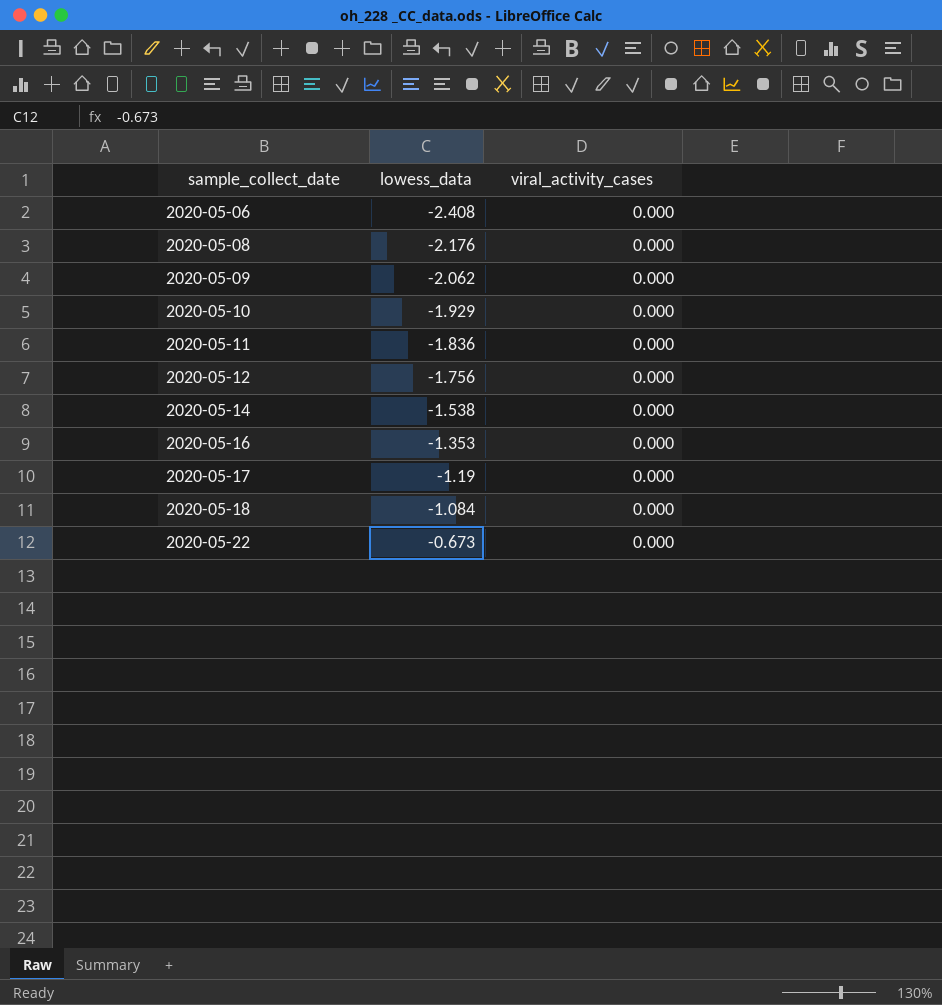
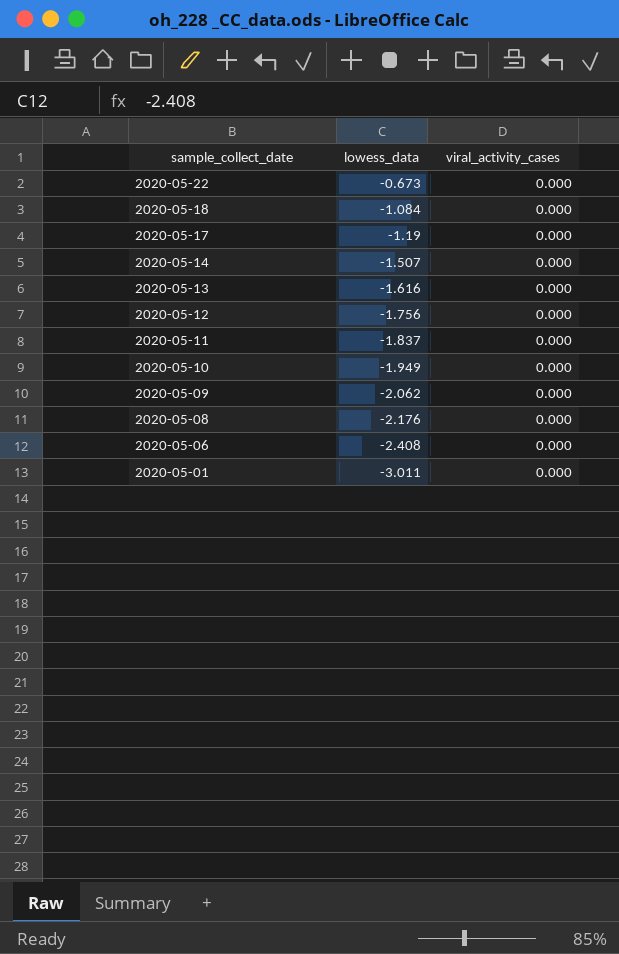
row order: sample_collect_date ascending -> sample_collect_date descending
row 2020-05-16: -1.353 | 0.000 -> none
2020-05-14 | lowess_data: -1.538 -> -1.507
row 2020-05-13: none -> -1.616 | 0.000
2020-05-11 | lowess_data: -1.836 -> -1.837
2020-05-10 | lowess_data: -1.929 -> -1.949
row 2020-05-01: none -> -3.011 | 0.000

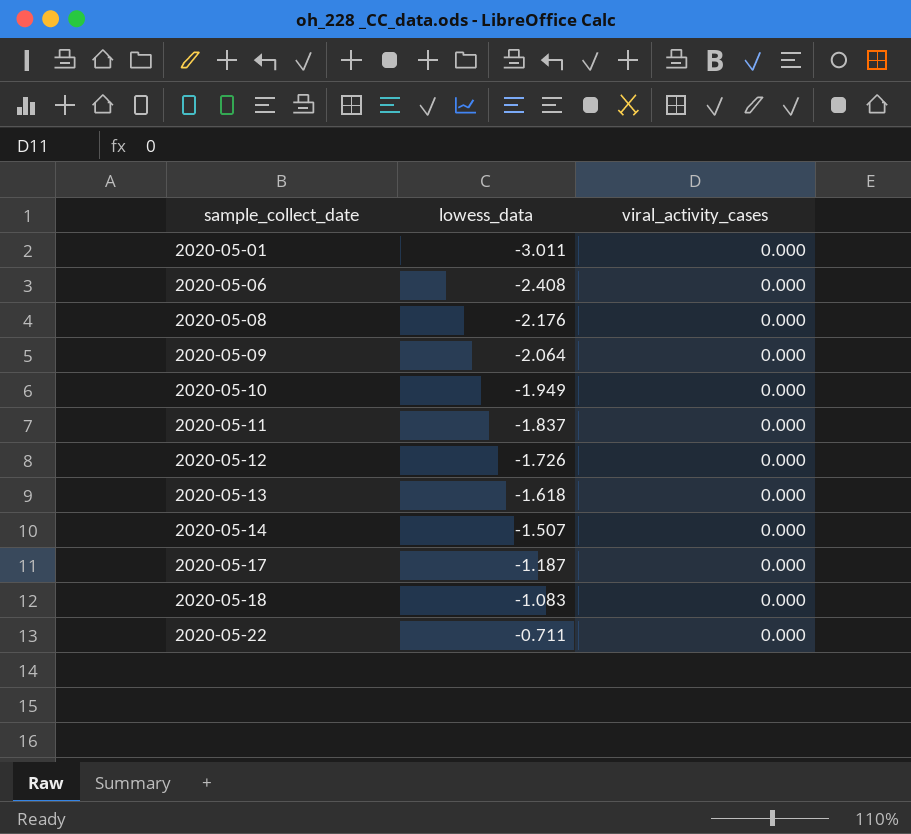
row order: sample_collect_date descending -> sample_collect_date ascending
2020-05-09 | lowess_data: -2.062 -> -2.064
2020-05-12 | lowess_data: -1.756 -> -1.726
2020-05-13 | lowess_data: -1.616 -> -1.618
2020-05-17 | lowess_data: -1.19 -> -1.187
2020-05-18 | lowess_data: -1.084 -> -1.083
2020-05-22 | lowess_data: -0.673 -> -0.711

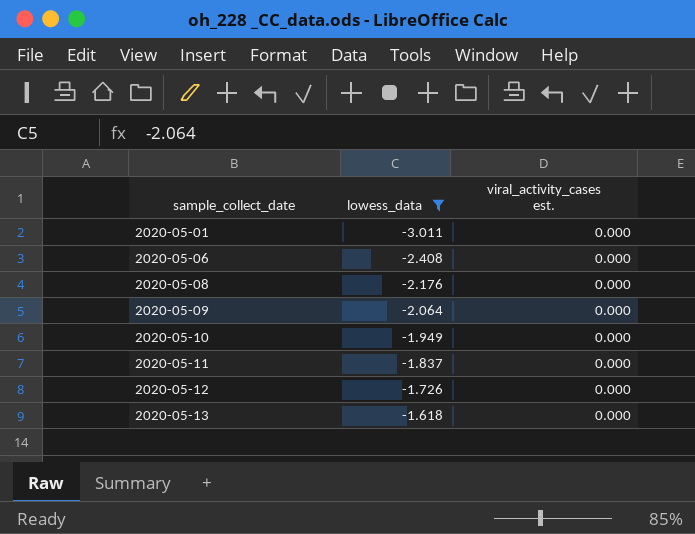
filter: none -> lowess_data <= -1.618
column name: viral_activity_cases -> viral_activity_cases est.

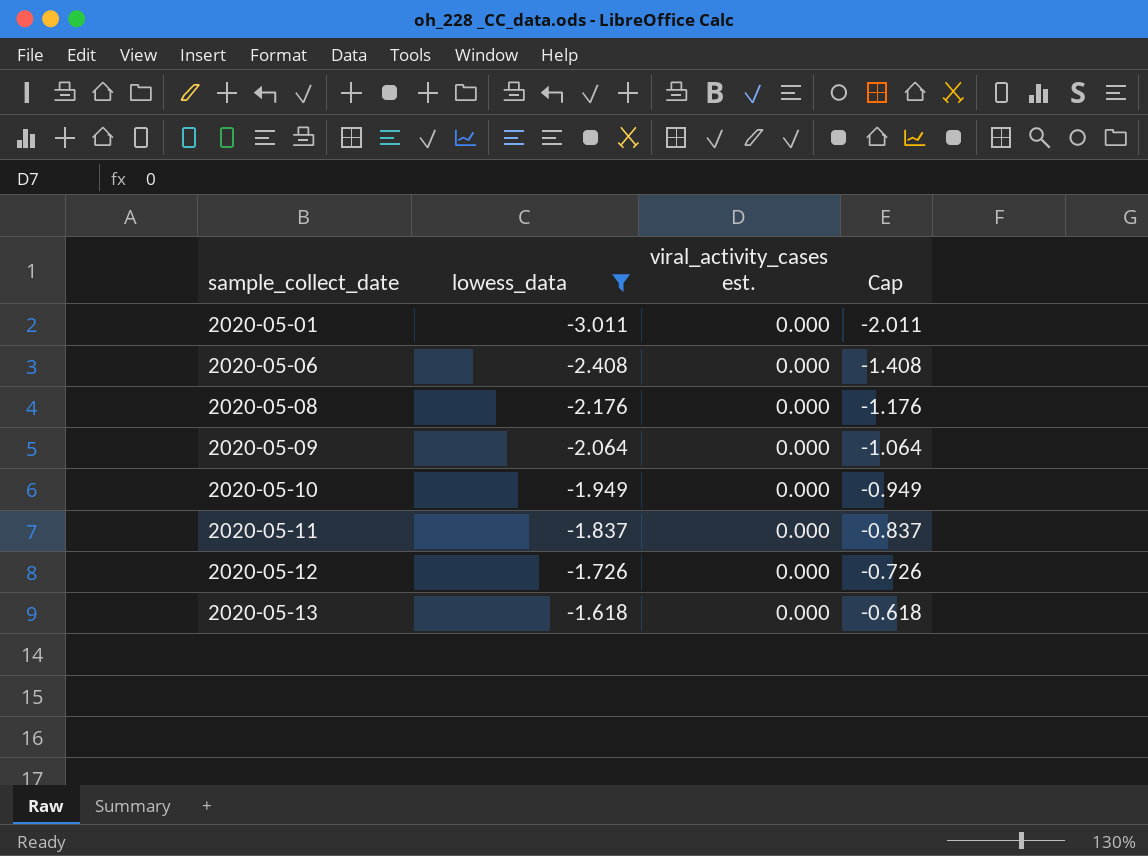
column Cap | formula: none -> [lowess_data] + 1

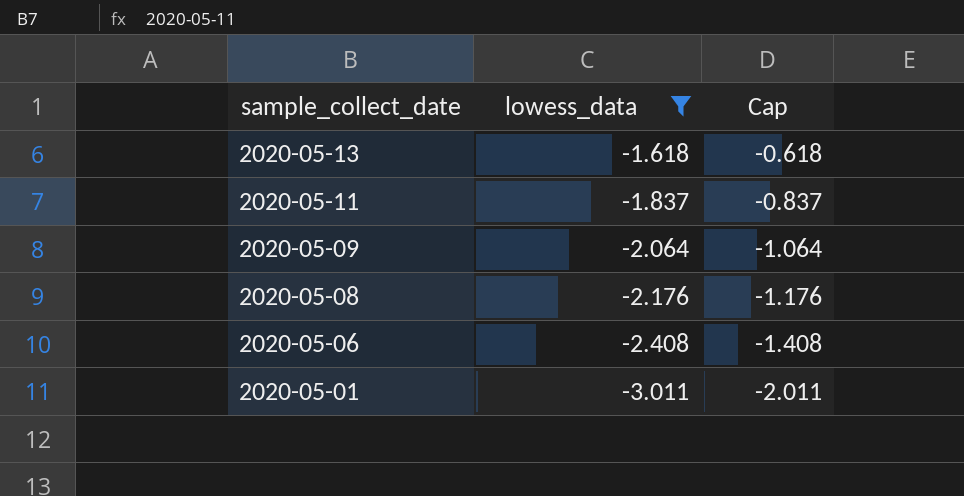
row order: sample_collect_date ascending -> sample_collect_date descending
column viral_activity_cases est. | position: 3 -> none
row 2020-05-10: -1.949 | 0.000 | -0.949 -> none
row 2020-05-12: -1.726 | 0.000 | -0.726 -> none

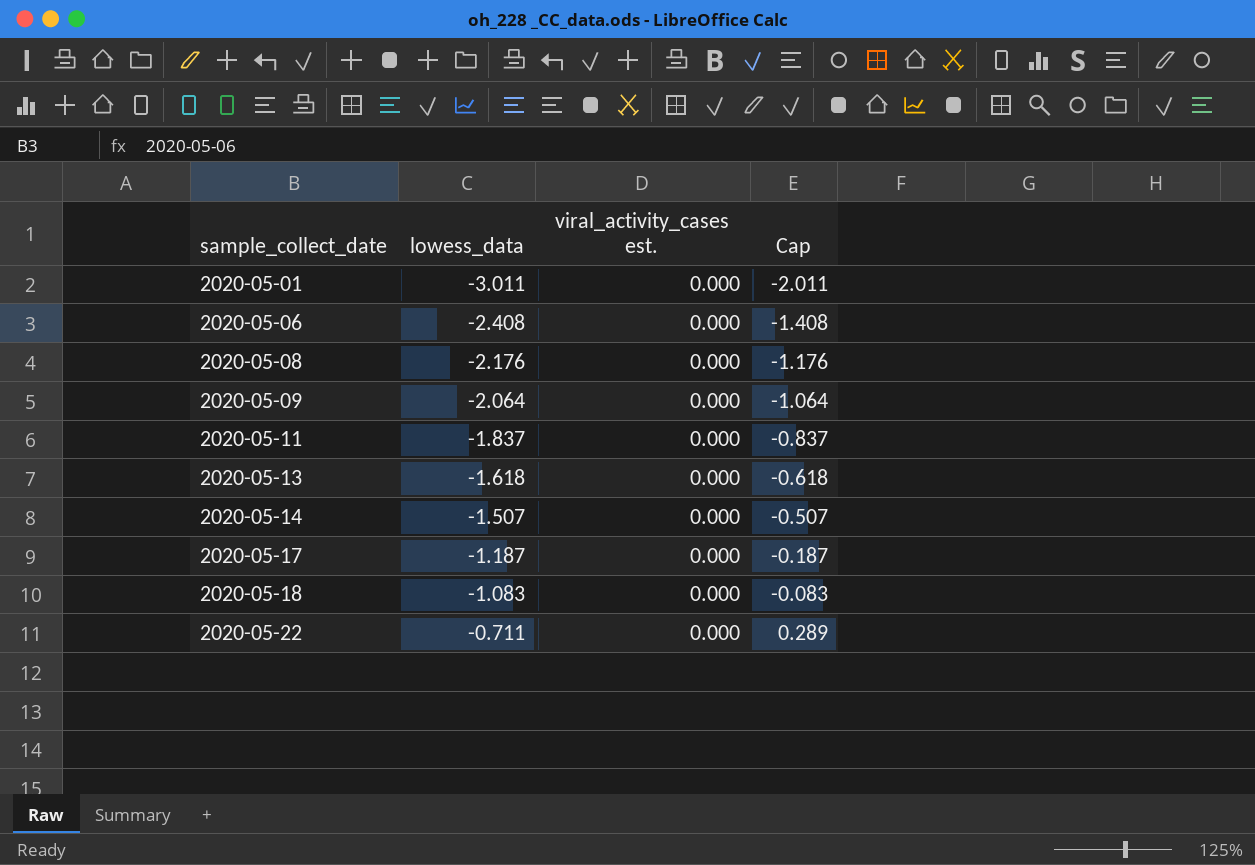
filter: lowess_data <= -1.618 -> none
row order: sample_collect_date descending -> sample_collect_date ascending
column viral_activity_cases est. | position: none -> 3

